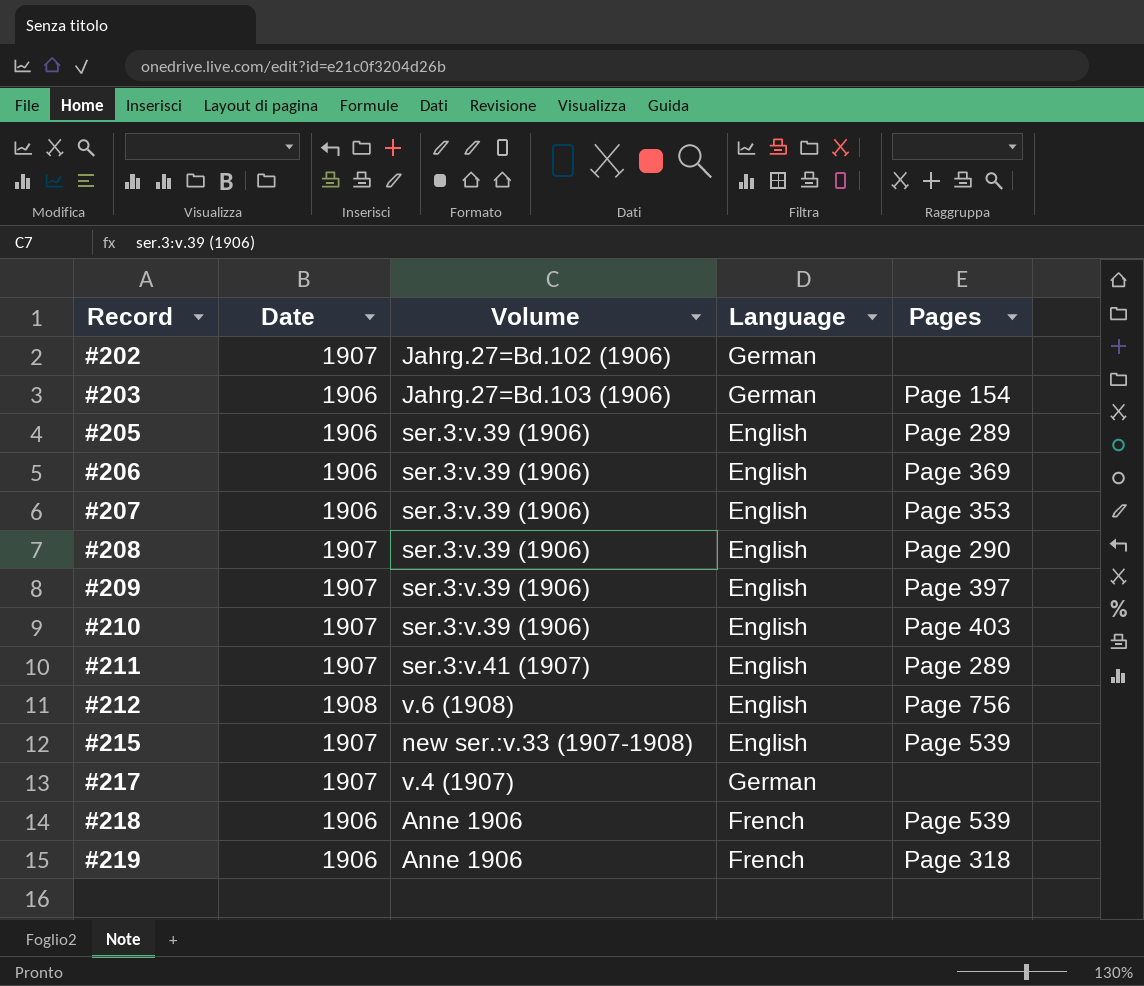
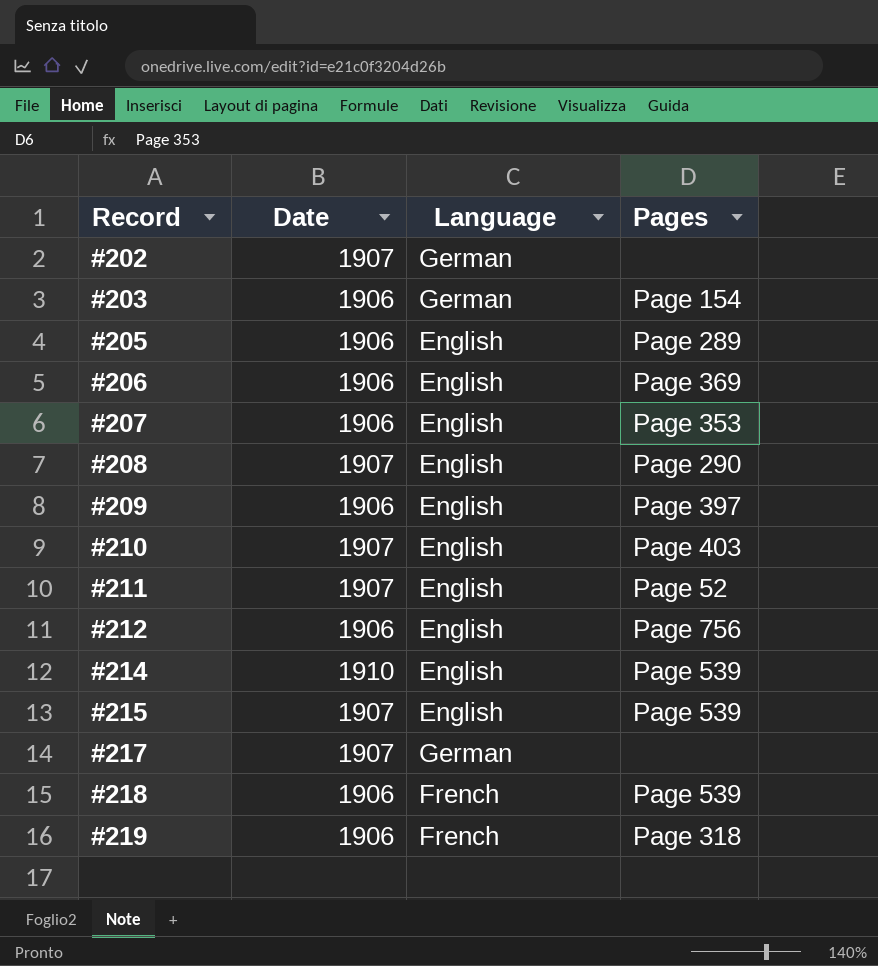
column Volume | position: 3 -> none
#209 | Date: 1907 -> 1906
#211 | Pages: Page 289 -> Page 52
#212 | Date: 1908 -> 1906
row #214: none -> 1910 | English | Page 539

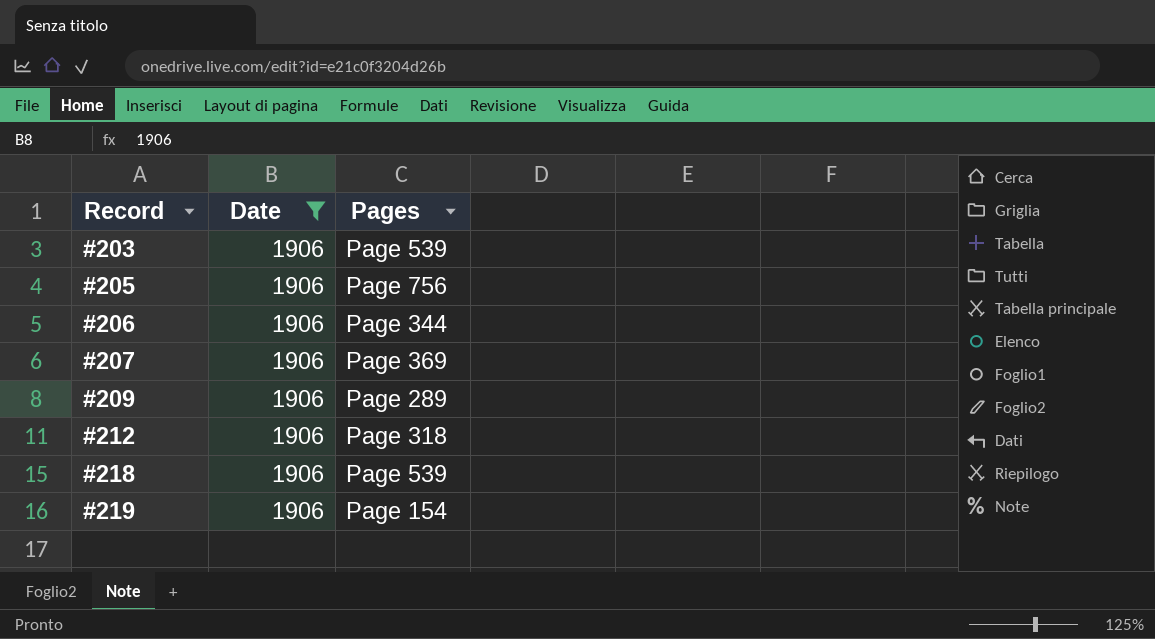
filter: none -> Date = 1906
column Language | position: 3 -> none
#203 | Pages: Page 154 -> Page 539
#205 | Pages: Page 289 -> Page 756
#206 | Pages: Page 369 -> Page 344
#207 | Pages: Page 353 -> Page 369
#209 | Pages: Page 397 -> Page 289
#212 | Pages: Page 756 -> Page 318
#219 | Pages: Page 318 -> Page 154

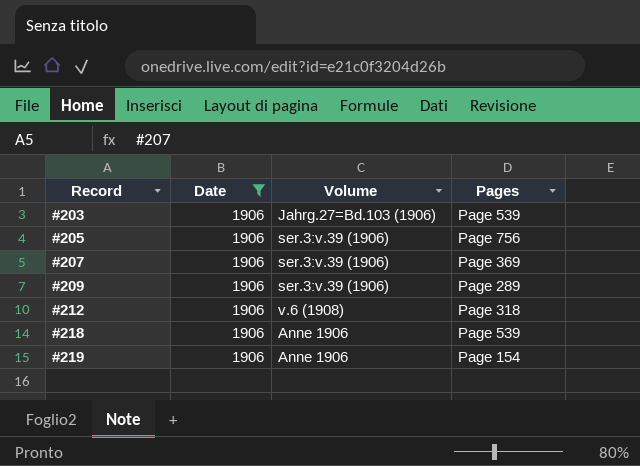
column Volume | position: none -> 3
row #206: 1906 | Page 344 -> none

